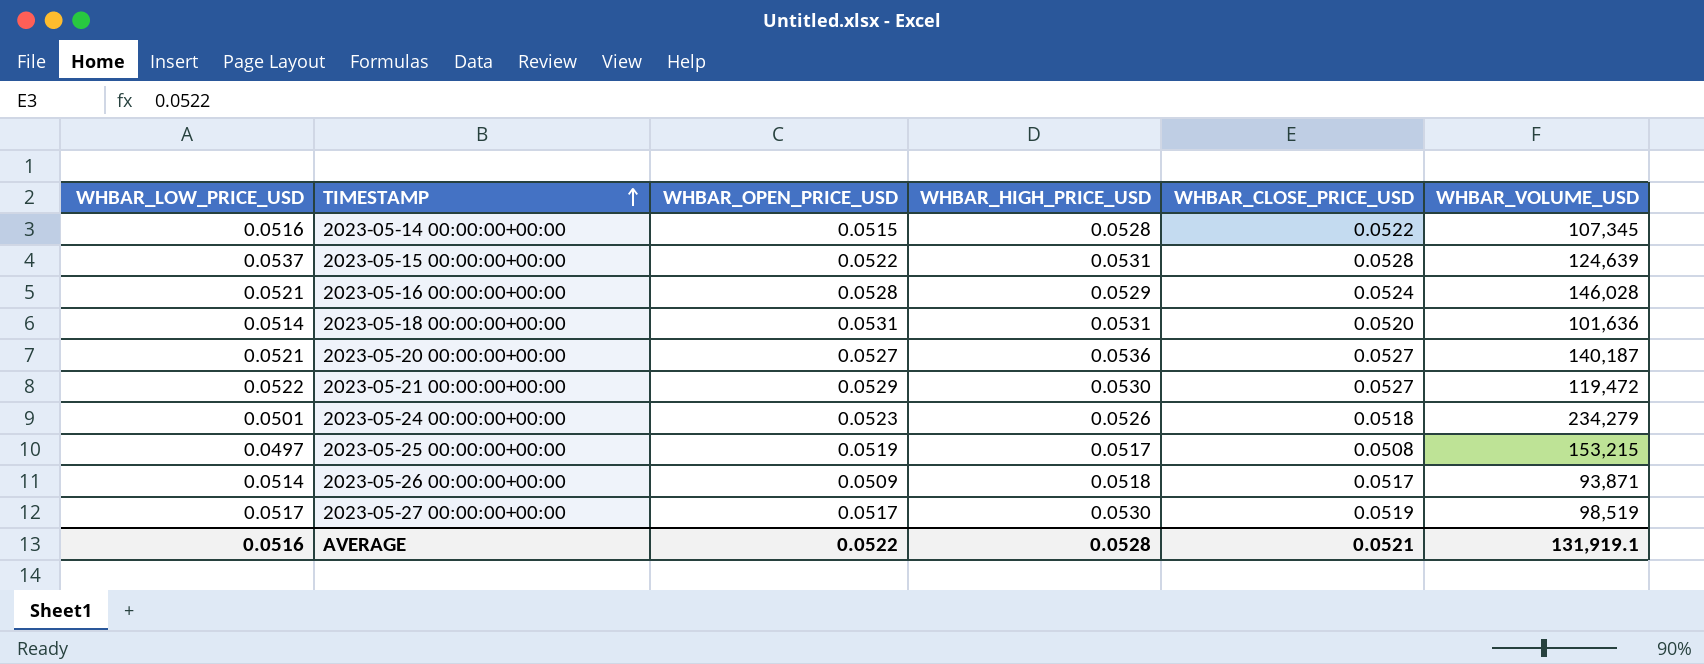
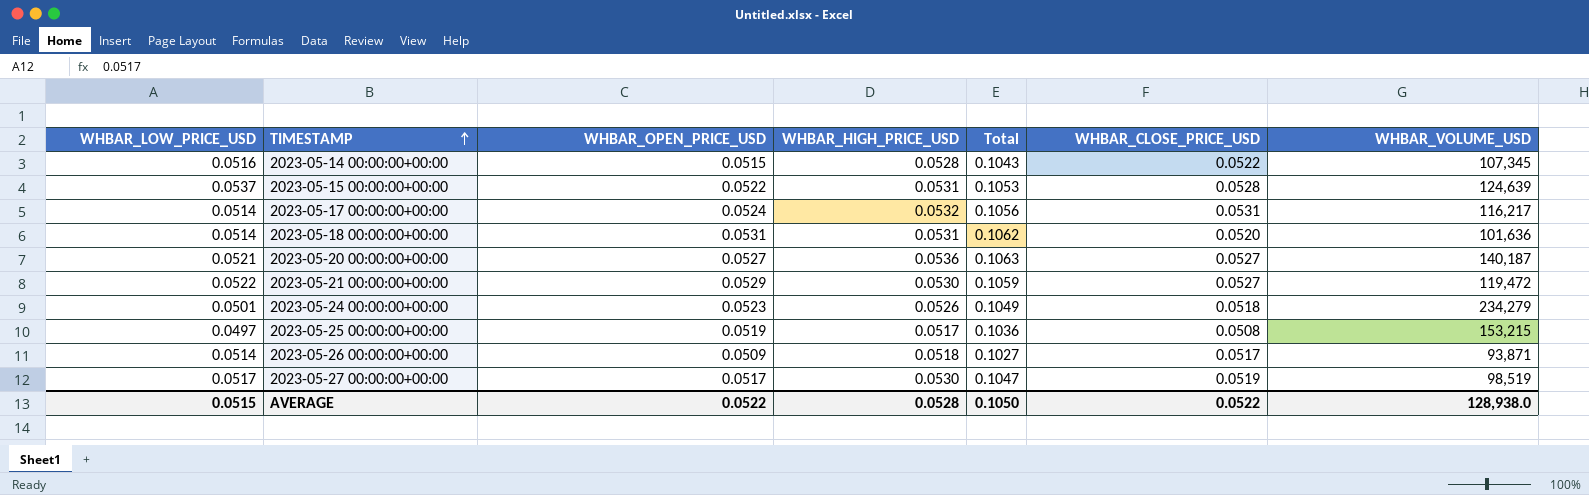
column Total | formula: none -> [WHBAR_OPEN_PRICE_USD] + [WHBAR_HIGH_PRICE_USD]
row 2023-05-16 00:00:00+00:00: 0.0521 | 0.0528 | 0.0529 | 0.0524 | 146,028 -> none
row 2023-05-17 00:00:00+00:00: none -> 0.0514 | 0.0524 | 0.0532 | 0.1056 | 0.0531 | 116,217
AVERAGE | WHBAR_LOW_PRICE_USD: 0.0516 -> 0.0515
AVERAGE | WHBAR_CLOSE_PRICE_USD: 0.0521 -> 0.0522
AVERAGE | WHBAR_VOLUME_USD: 131,919.1 -> 128,938.0

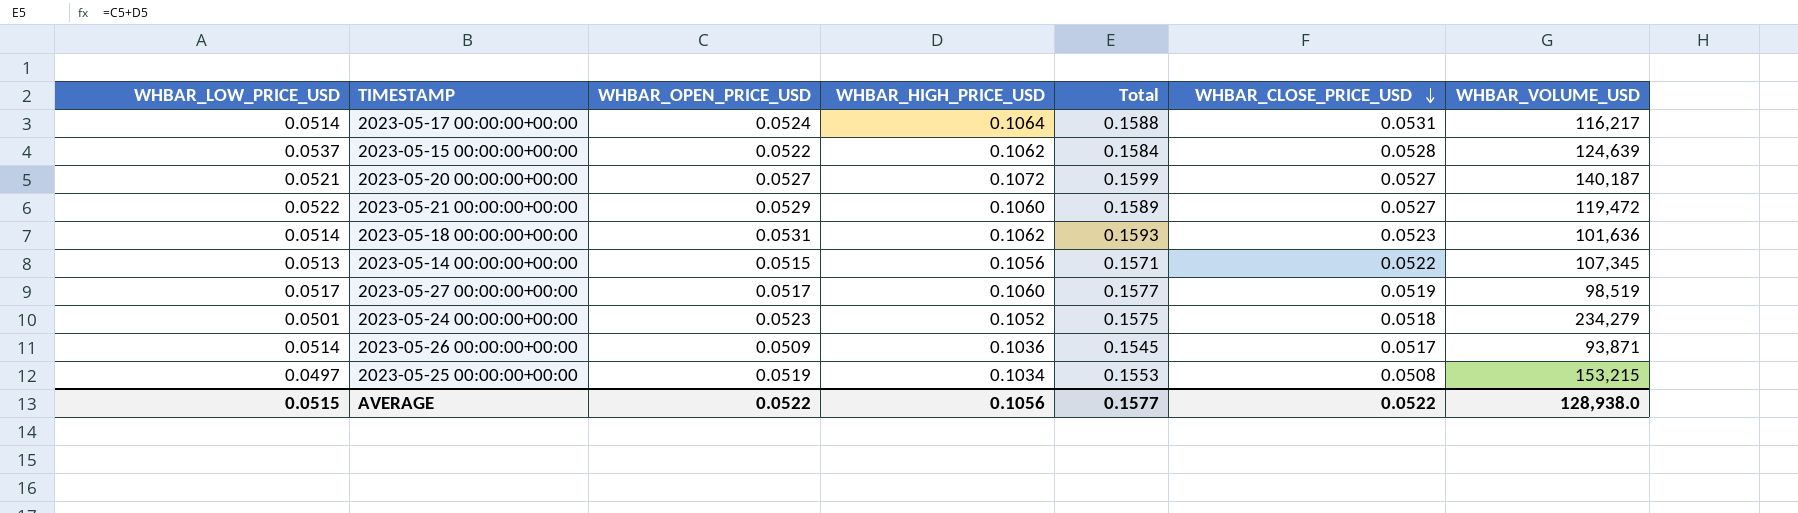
row order: TIMESTAMP ascending -> WHBAR_CLOSE_PRICE_USD descending
2023-05-17 00:00:00+00:00 | WHBAR_HIGH_PRICE_USD: 0.0532 -> 0.1064
2023-05-17 00:00:00+00:00 | Total: 0.1056 -> 0.1588
2023-05-15 00:00:00+00:00 | WHBAR_HIGH_PRICE_USD: 0.0531 -> 0.1062
2023-05-15 00:00:00+00:00 | Total: 0.1053 -> 0.1584
2023-05-20 00:00:00+00:00 | WHBAR_HIGH_PRICE_USD: 0.0536 -> 0.1072
2023-05-20 00:00:00+00:00 | Total: 0.1063 -> 0.1599
2023-05-21 00:00:00+00:00 | WHBAR_HIGH_PRICE_USD: 0.0530 -> 0.1060
2023-05-21 00:00:00+00:00 | Total: 0.1059 -> 0.1589
2023-05-18 00:00:00+00:00 | WHBAR_HIGH_PRICE_USD: 0.0531 -> 0.1062
2023-05-18 00:00:00+00:00 | Total: 0.1062 -> 0.1593
2023-05-18 00:00:00+00:00 | WHBAR_CLOSE_PRICE_USD: 0.0520 -> 0.0523
2023-05-14 00:00:00+00:00 | WHBAR_LOW_PRICE_USD: 0.0516 -> 0.0513
2023-05-14 00:00:00+00:00 | WHBAR_HIGH_PRICE_USD: 0.0528 -> 0.1056
2023-05-14 00:00:00+00:00 | Total: 0.1043 -> 0.1571
2023-05-27 00:00:00+00:00 | WHBAR_HIGH_PRICE_USD: 0.0530 -> 0.1060
2023-05-27 00:00:00+00:00 | Total: 0.1047 -> 0.1577
2023-05-24 00:00:00+00:00 | WHBAR_HIGH_PRICE_USD: 0.0526 -> 0.1052
2023-05-24 00:00:00+00:00 | Total: 0.1049 -> 0.1575
2023-05-26 00:00:00+00:00 | WHBAR_HIGH_PRICE_USD: 0.0518 -> 0.1036
2023-05-26 00:00:00+00:00 | Total: 0.1027 -> 0.1545
2023-05-25 00:00:00+00:00 | WHBAR_HIGH_PRICE_USD: 0.0517 -> 0.1034
2023-05-25 00:00:00+00:00 | Total: 0.1036 -> 0.1553
AVERAGE | WHBAR_HIGH_PRICE_USD: 0.0528 -> 0.1056
AVERAGE | Total: 0.1050 -> 0.1577

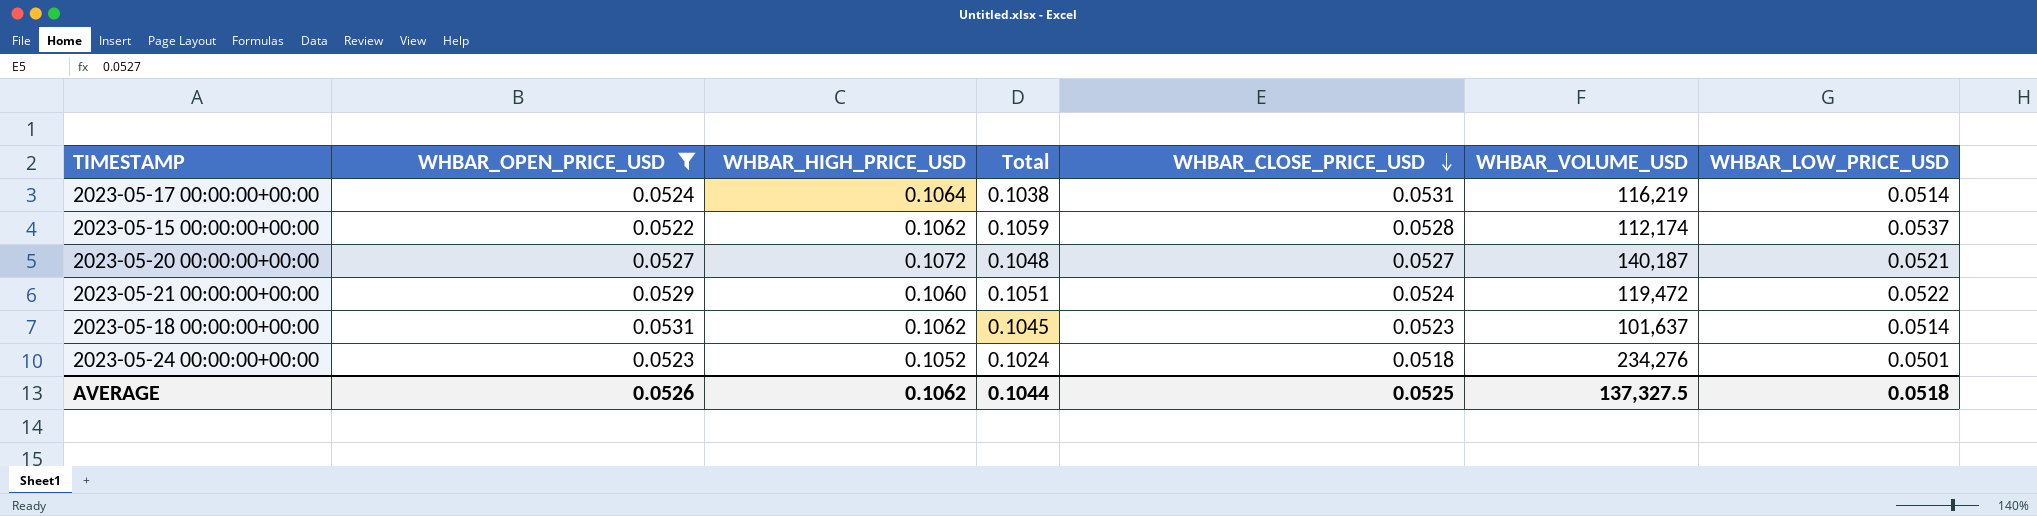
filter: none -> WHBAR_OPEN_PRICE_USD >= 0.0522
column Total | formula: [WHBAR_OPEN_PRICE_USD] + [WHBAR_HIGH_PRICE_USD] -> [WHBAR_OPEN_PRICE_USD] + [WHBAR_LOW_PRICE_USD]
column WHBAR_LOW_PRICE_USD | position: 1 -> 7
2023-05-17 00:00:00+00:00 | WHBAR_VOLUME_USD: 116,217 -> 116,219
2023-05-15 00:00:00+00:00 | WHBAR_VOLUME_USD: 124,639 -> 112,174
2023-05-21 00:00:00+00:00 | WHBAR_CLOSE_PRICE_USD: 0.0527 -> 0.0524
2023-05-18 00:00:00+00:00 | WHBAR_VOLUME_USD: 101,636 -> 101,637
2023-05-24 00:00:00+00:00 | WHBAR_VOLUME_USD: 234,279 -> 234,276
AVERAGE | WHBAR_OPEN_PRICE_USD: 0.0522 -> 0.0526
AVERAGE | WHBAR_HIGH_PRICE_USD: 0.1056 -> 0.1062
AVERAGE | Total: 0.1577 -> 0.1044
AVERAGE | WHBAR_CLOSE_PRICE_USD: 0.0522 -> 0.0525
AVERAGE | WHBAR_VOLUME_USD: 128,938.0 -> 137,327.5
AVERAGE | WHBAR_LOW_PRICE_USD: 0.0515 -> 0.0518

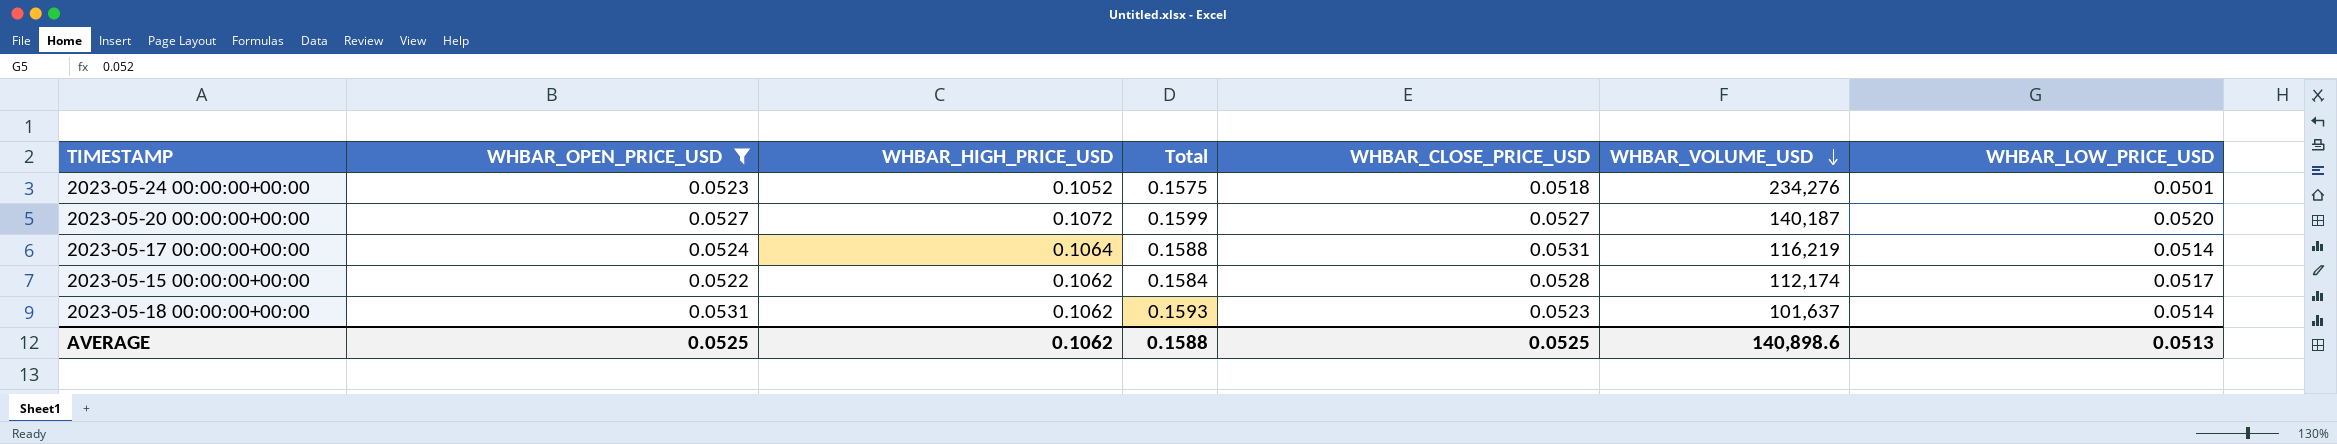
row order: WHBAR_CLOSE_PRICE_USD descending -> WHBAR_VOLUME_USD descending
column Total | formula: [WHBAR_OPEN_PRICE_USD] + [WHBAR_LOW_PRICE_USD] -> [WHBAR_OPEN_PRICE_USD] + [WHBAR_HIGH_PRICE_USD]
row 2023-05-21 00:00:00+00:00: 0.0529 | 0.1060 | 0.1051 | 0.0524 | 119,472 | 0.0522 -> none
2023-05-20 00:00:00+00:00 | WHBAR_LOW_PRICE_USD: 0.0521 -> 0.0520
2023-05-15 00:00:00+00:00 | WHBAR_LOW_PRICE_USD: 0.0537 -> 0.0517
AVERAGE | WHBAR_OPEN_PRICE_USD: 0.0526 -> 0.0525
AVERAGE | Total: 0.1044 -> 0.1588
AVERAGE | WHBAR_VOLUME_USD: 137,327.5 -> 140,898.6
AVERAGE | WHBAR_LOW_PRICE_USD: 0.0518 -> 0.0513

